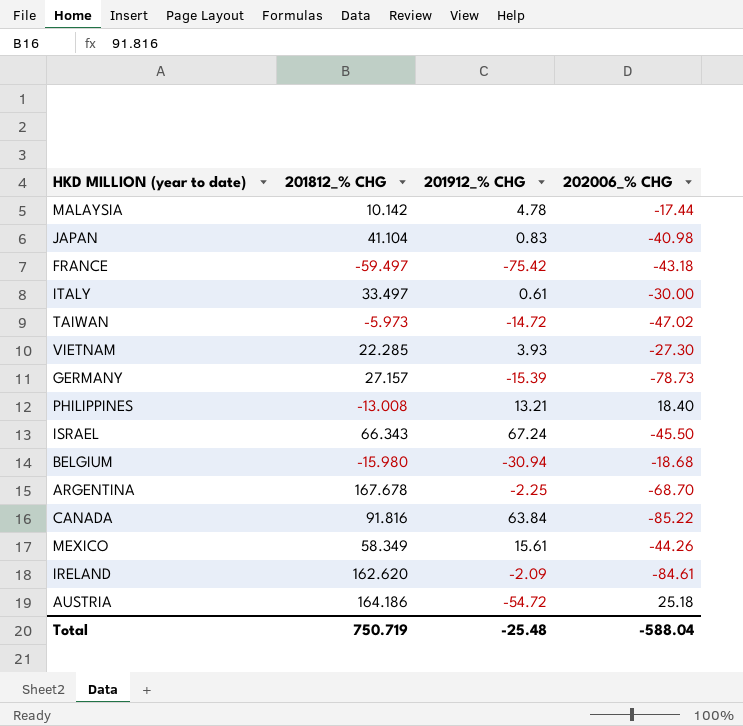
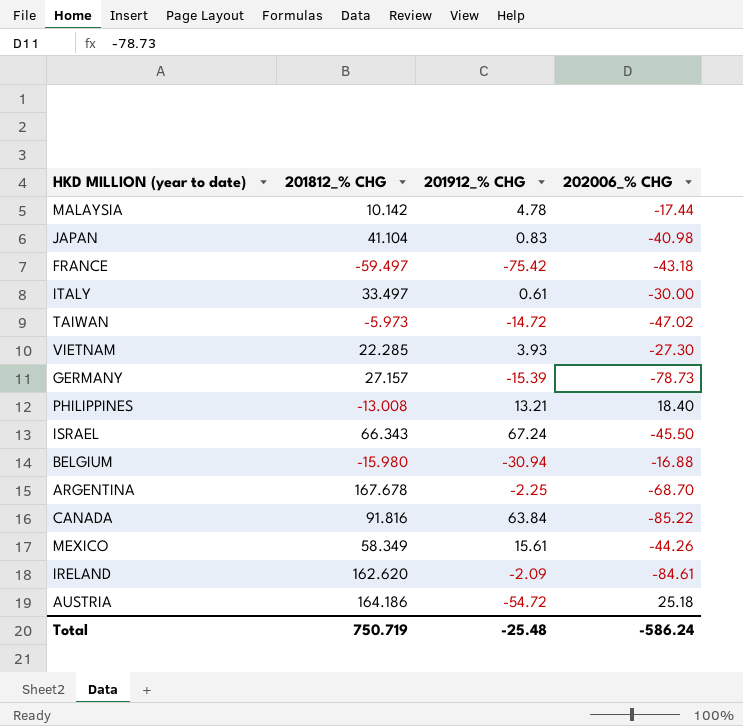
BELGIUM | 202006_% CHG: -18.68 -> -16.88
Total | 202006_% CHG: -588.04 -> -586.24

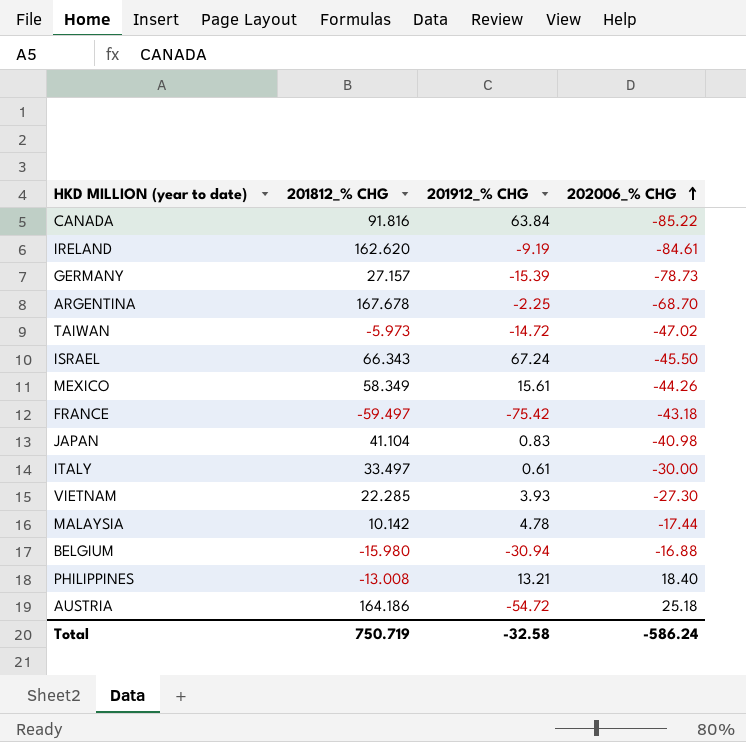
row order: none -> 202006_% CHG ascending
IRELAND | 201912_% CHG: -2.09 -> -9.19
Total | 201912_% CHG: -25.48 -> -32.58

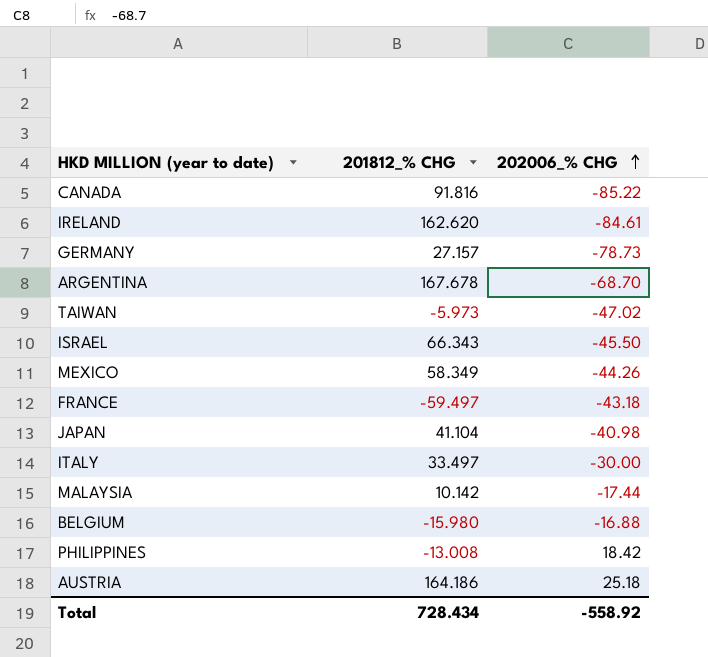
column 201912_% CHG | position: 3 -> none
row VIETNAM: 22.285 | 3.93 | -27.30 -> none
PHILIPPINES | 202006_% CHG: 18.40 -> 18.42
Total | 201812_% CHG: 750.719 -> 728.434
Total | 202006_% CHG: -586.24 -> -558.92

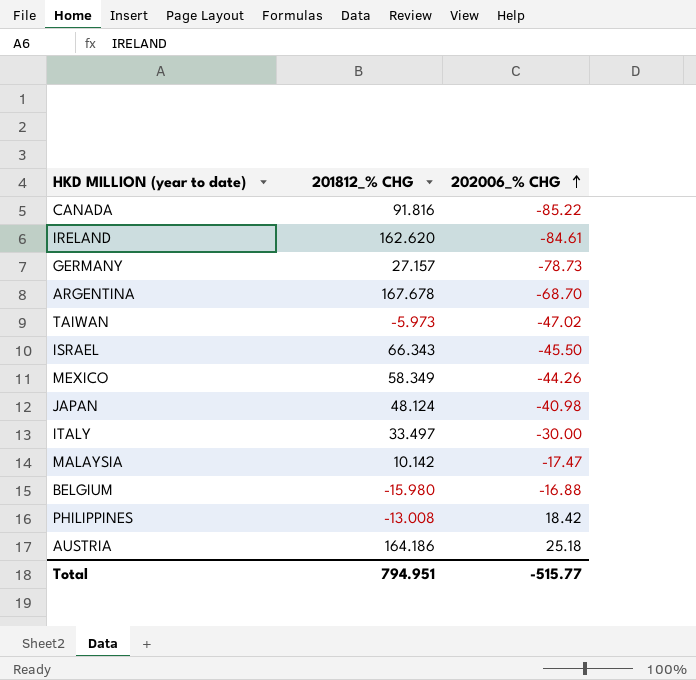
row FRANCE: -59.497 | -43.18 -> none
JAPAN | 201812_% CHG: 41.104 -> 48.124
MALAYSIA | 202006_% CHG: -17.44 -> -17.47
Total | 201812_% CHG: 728.434 -> 794.951
Total | 202006_% CHG: -558.92 -> -515.77

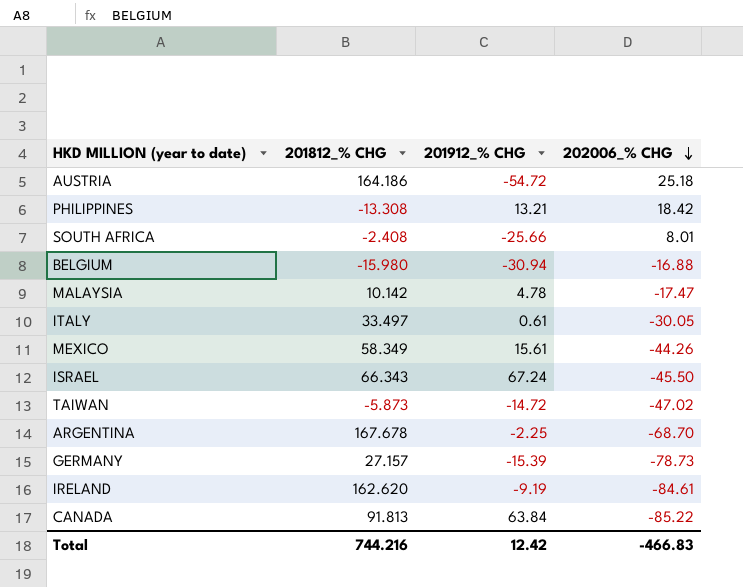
row order: 202006_% CHG ascending -> 202006_% CHG descending
column 201912_% CHG | position: none -> 3
row JAPAN: 48.124 | -40.98 -> none
PHILIPPINES | 201812_% CHG: -13.008 -> -13.308
row SOUTH AFRICA: none -> -2.408 | -25.66 | 8.01
ITALY | 202006_% CHG: -30.00 -> -30.05
TAIWAN | 201812_% CHG: -5.973 -> -5.873
CANADA | 201812_% CHG: 91.816 -> 91.813
Total | 201812_% CHG: 794.951 -> 744.216
Total | 202006_% CHG: -515.77 -> -466.83

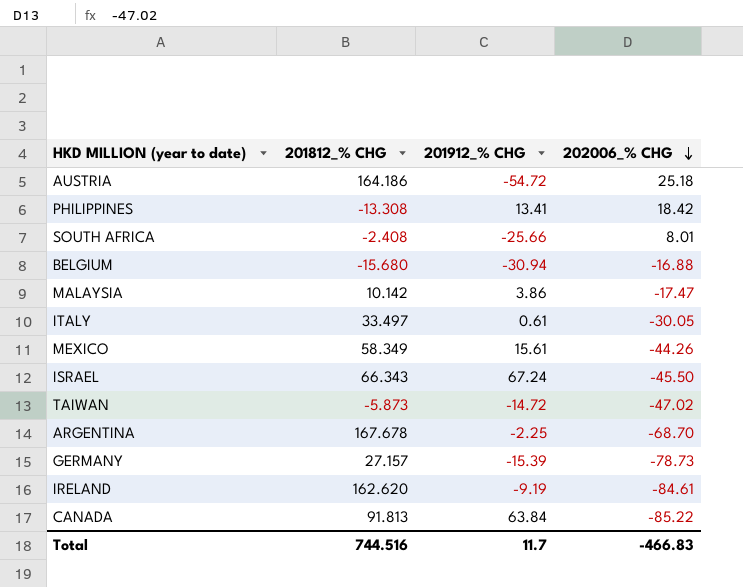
PHILIPPINES | 201912_% CHG: 13.21 -> 13.41
BELGIUM | 201812_% CHG: -15.980 -> -15.680
MALAYSIA | 201912_% CHG: 4.78 -> 3.86
Total | 201812_% CHG: 744.216 -> 744.516
Total | 201912_% CHG: 12.42 -> 11.7

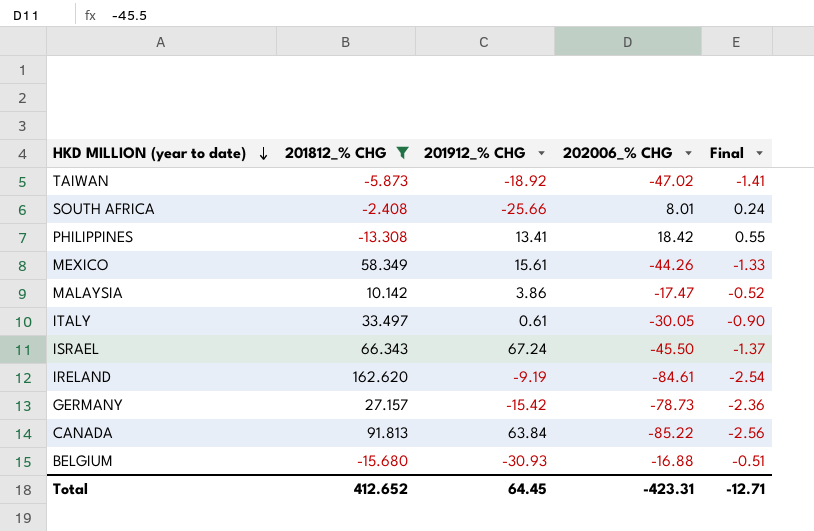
filter: none -> 201812_% CHG <= 162.620
row order: 202006_% CHG descending -> HKD MILLION (year to date) descending
column Final | formula: none -> [202006_% CHG] * 0.03
TAIWAN | 201912_% CHG: -14.72 -> -18.92
GERMANY | 201912_% CHG: -15.39 -> -15.42
BELGIUM | 201912_% CHG: -30.94 -> -30.93
Total | 201812_% CHG: 744.516 -> 412.652
Total | 201912_% CHG: 11.7 -> 64.45
Total | 202006_% CHG: -466.83 -> -423.31

